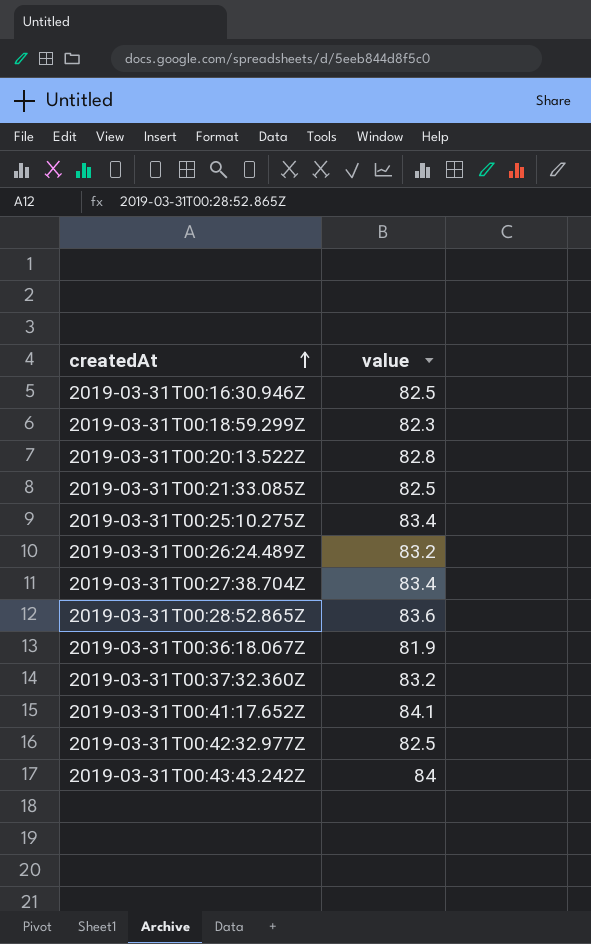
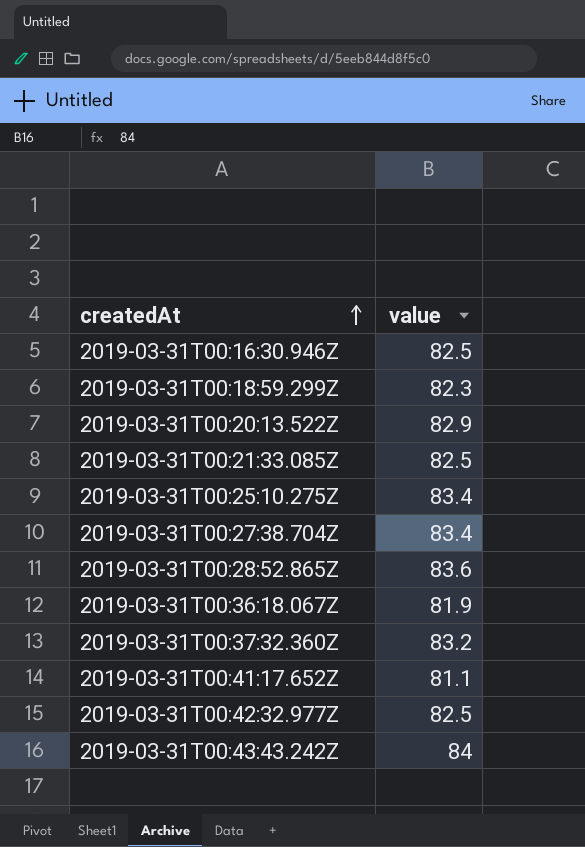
row 2019-03-31T00:26:24.489Z: 83.2 -> none
2019-03-31T00:20:13.522Z | value: 82.8 -> 82.9
2019-03-31T00:41:17.652Z | value: 84.1 -> 81.1

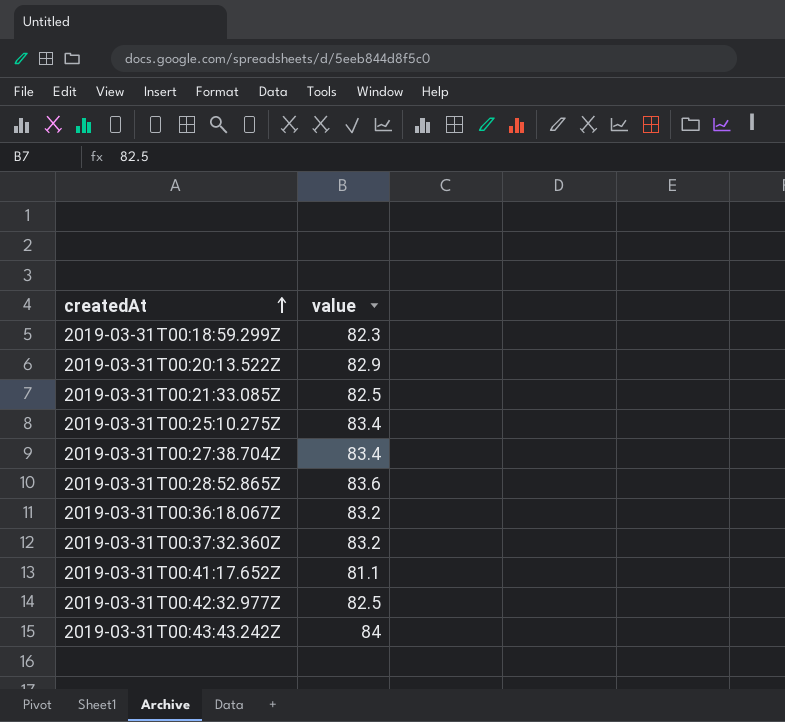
row 2019-03-31T00:16:30.946Z: 82.5 -> none
2019-03-31T00:36:18.067Z | value: 81.9 -> 83.2

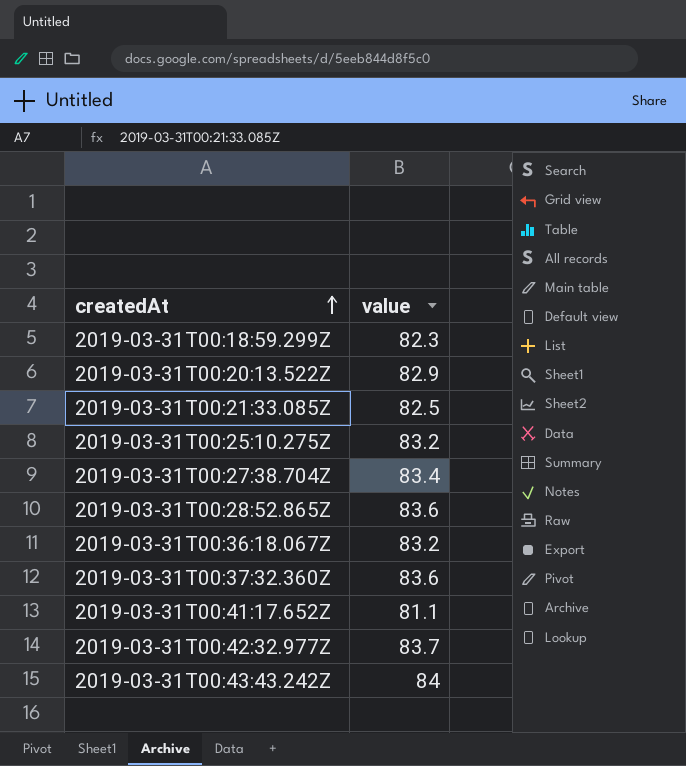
2019-03-31T00:25:10.275Z | value: 83.4 -> 83.2
2019-03-31T00:37:32.360Z | value: 83.2 -> 83.6
2019-03-31T00:42:32.977Z | value: 82.5 -> 83.7

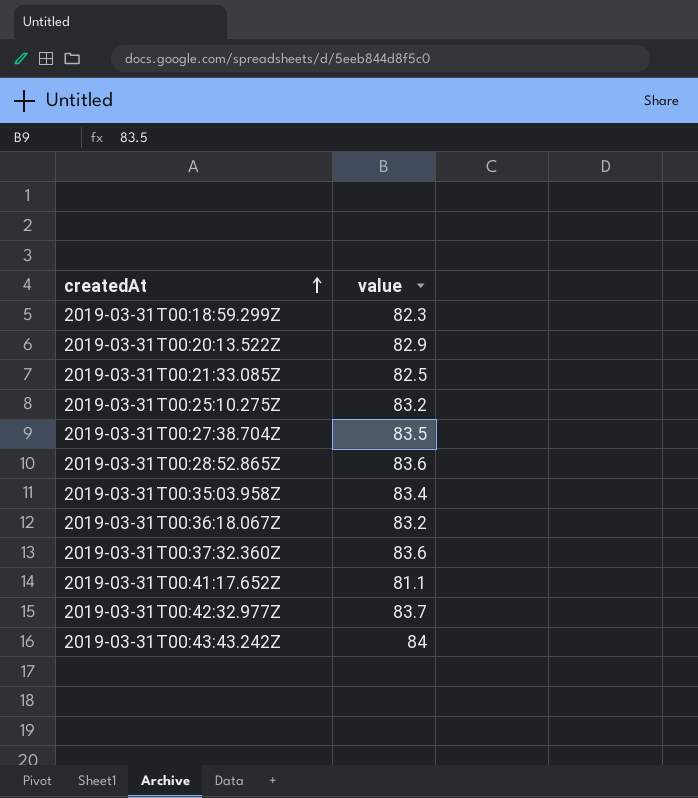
2019-03-31T00:27:38.704Z | value: 83.4 -> 83.5
row 2019-03-31T00:35:03.958Z: none -> 83.4

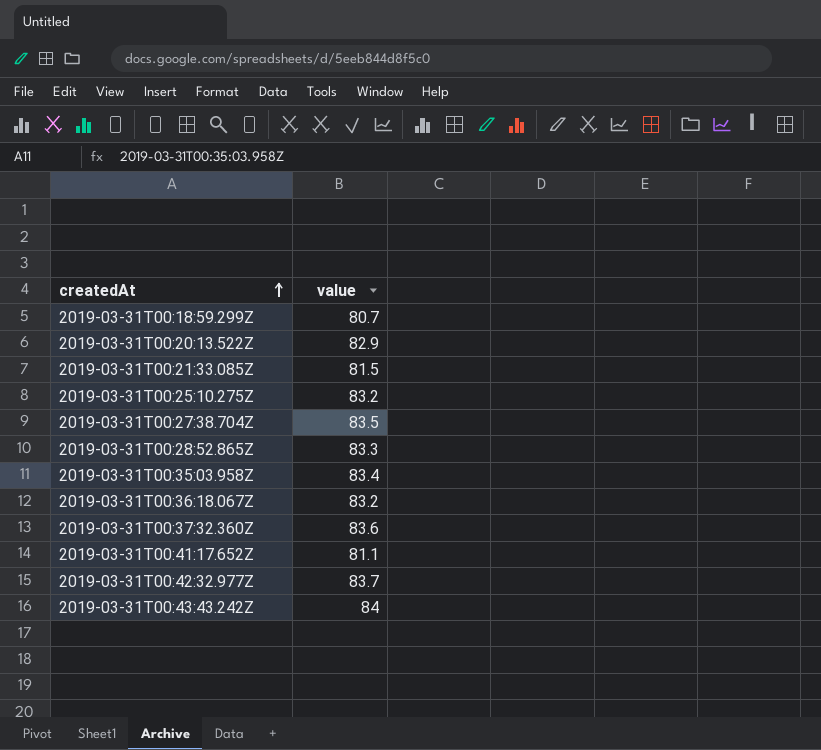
2019-03-31T00:18:59.299Z | value: 82.3 -> 80.7
2019-03-31T00:21:33.085Z | value: 82.5 -> 81.5
2019-03-31T00:28:52.865Z | value: 83.6 -> 83.3

